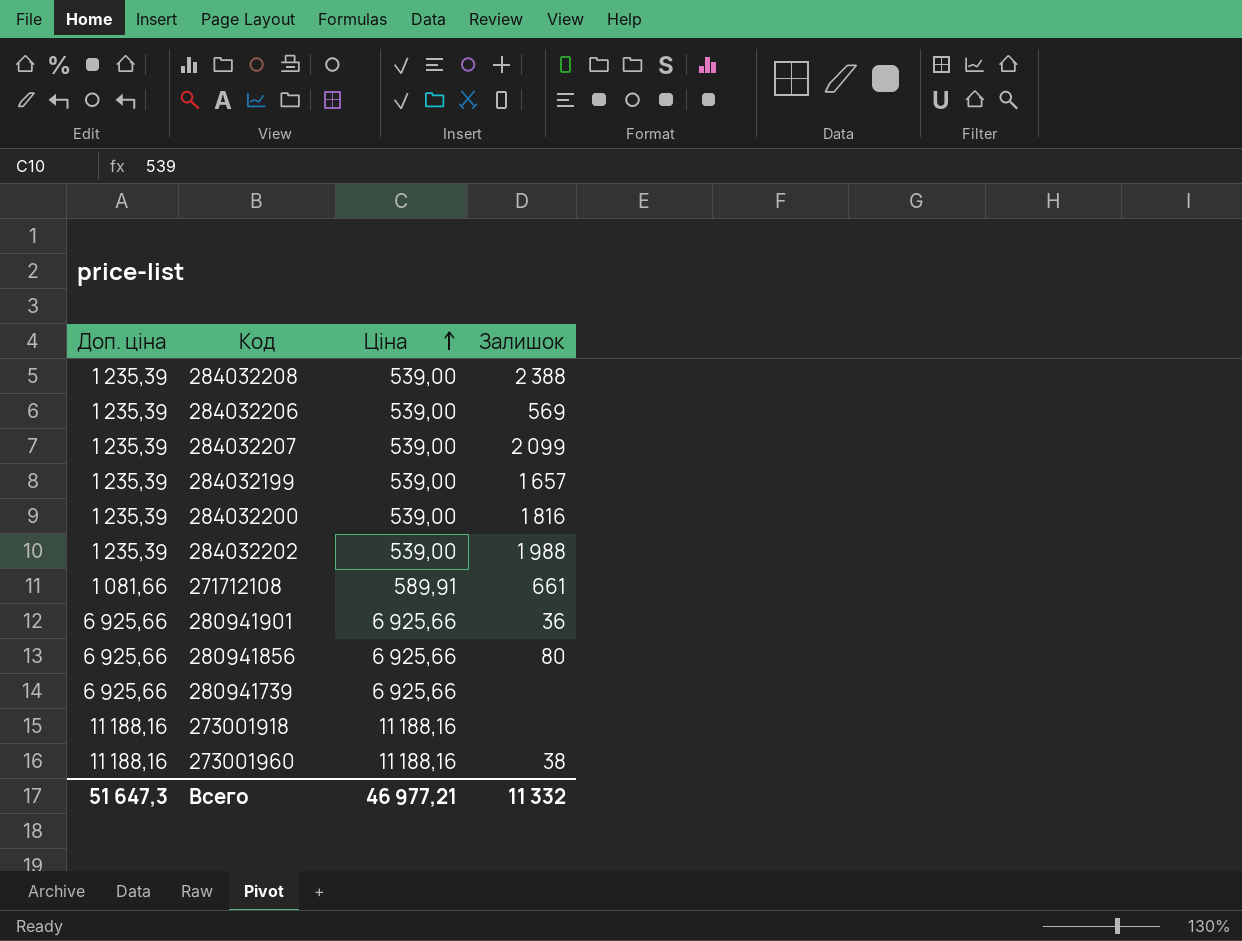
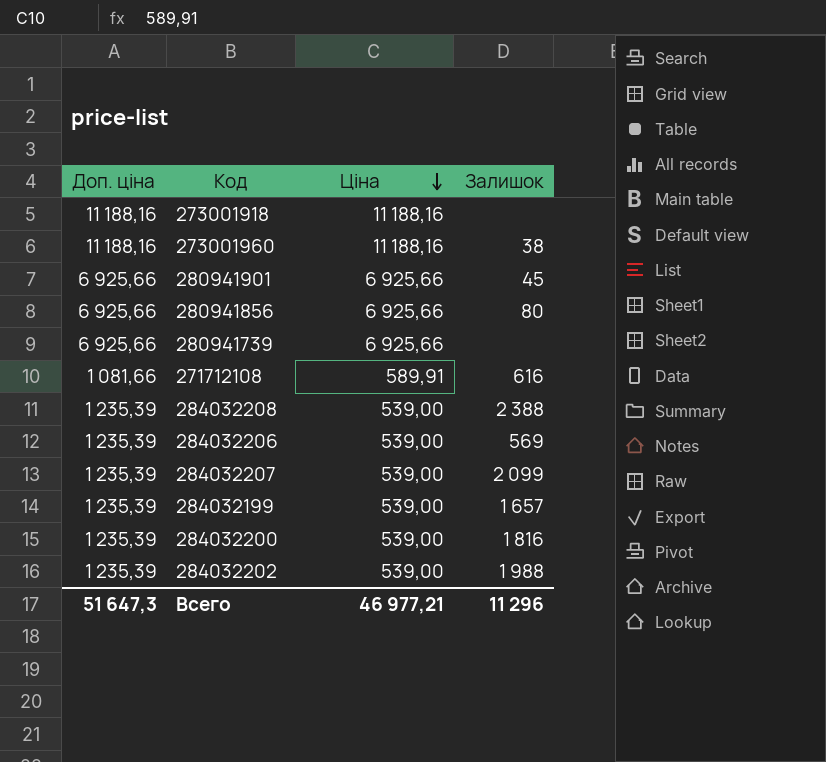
row order: Ціна ascending -> Ціна descending
280941901 | Залишок: 36 -> 45
271712108 | Залишок: 661 -> 616
Всего | Залишок: 11 332 -> 11 296

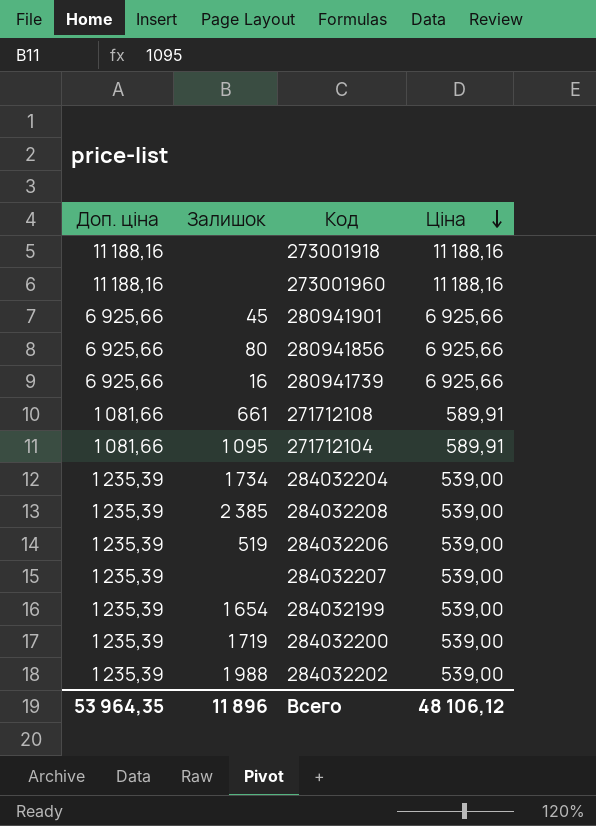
column Залишок | position: 4 -> 2
273001960 | Залишок: 38 -> none
280941739 | Залишок: none -> 16
271712108 | Залишок: 616 -> 661
row 271712104: none -> 1 081,66 | 1 095 | 589,91
row 284032204: none -> 1 235,39 | 1 734 | 539,00
284032208 | Залишок: 2 388 -> 2 385
284032206 | Залишок: 569 -> 519
284032207 | Залишок: 2 099 -> none
284032199 | Залишок: 1 657 -> 1 654
284032200 | Залишок: 1 816 -> 1 719
Всего | Доп. ціна: 51 647,3 -> 53 964,35
Всего | Залишок: 11 296 -> 11 896
Всего | Ціна: 46 977,21 -> 48 106,12

